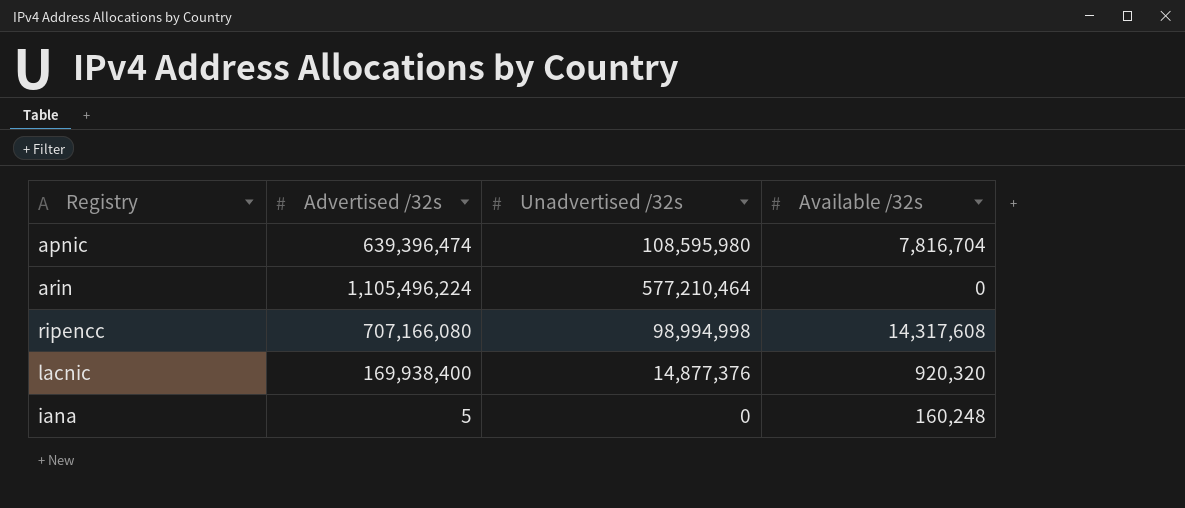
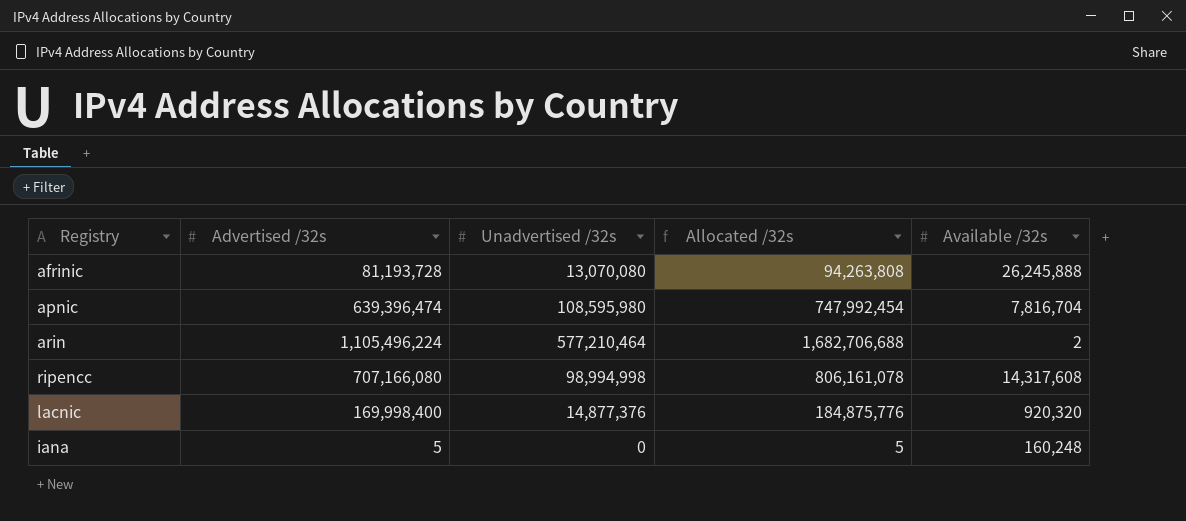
column Allocated /32s | formula: none -> [Advertised /32s] + [Unadvertised /32s]
row afrinic: none -> 81,193,728 | 13,070,080 | 94,263,808 | 26,245,888
arin | Available /32s: 0 -> 2
lacnic | Advertised /32s: 169,938,400 -> 169,998,400

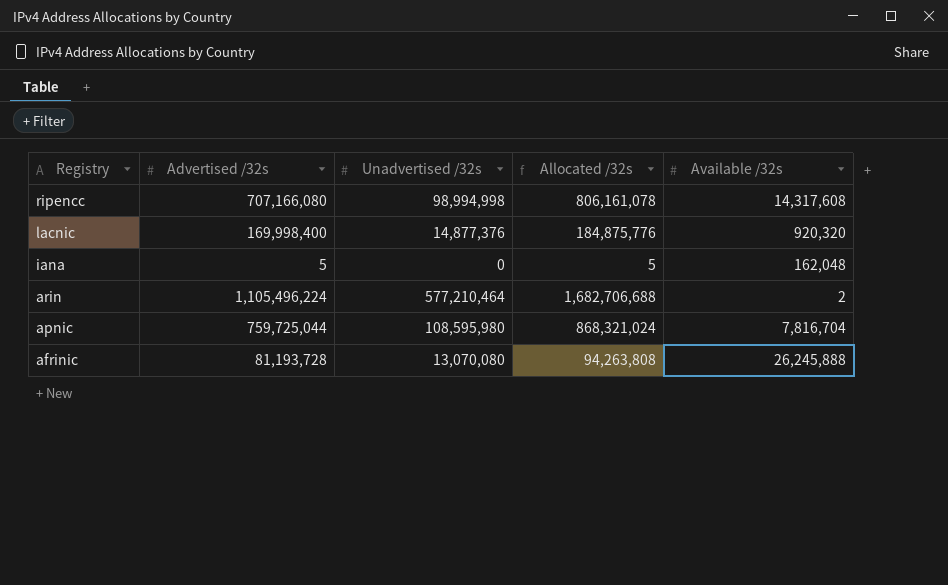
row order: none -> Registry descending
iana | Available /32s: 160,248 -> 162,048
apnic | Advertised /32s: 639,396,474 -> 759,725,044
apnic | Allocated /32s: 747,992,454 -> 868,321,024

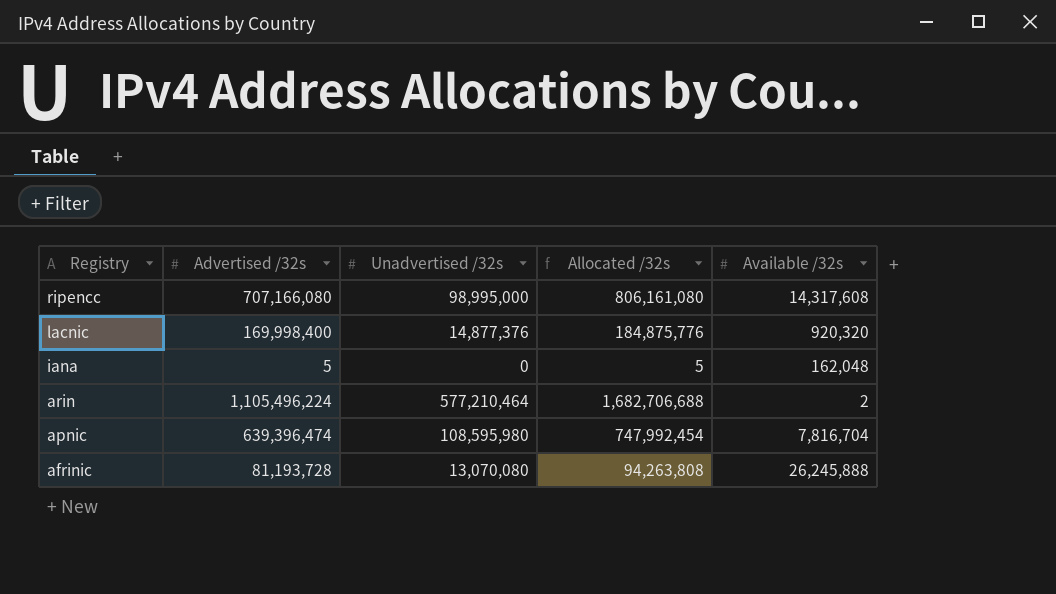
ripencc | Unadvertised /32s: 98,994,998 -> 98,995,000
ripencc | Allocated /32s: 806,161,078 -> 806,161,080
apnic | Advertised /32s: 759,725,044 -> 639,396,474
apnic | Allocated /32s: 868,321,024 -> 747,992,454

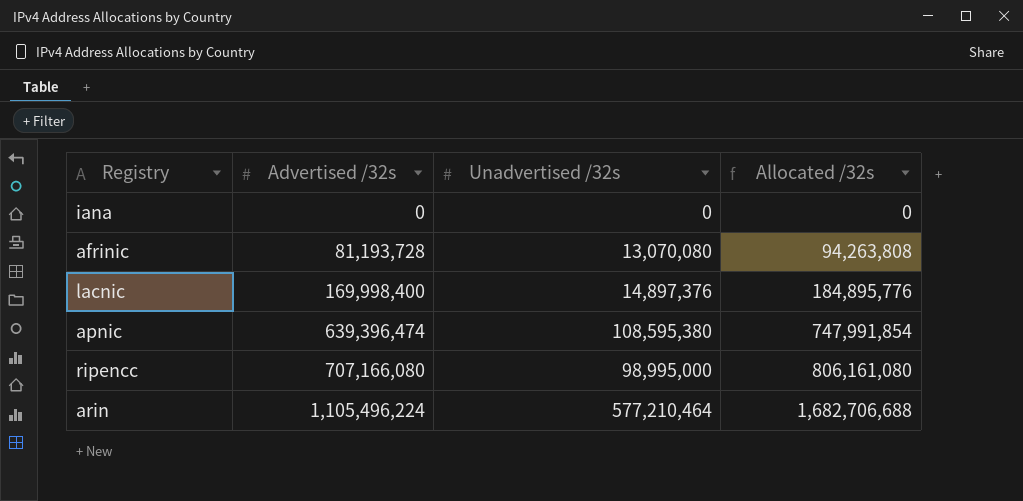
row order: Registry descending -> Advertised /32s ascending
column Available /32s | position: 5 -> none
iana | Advertised /32s: 5 -> 0
iana | Allocated /32s: 5 -> 0
lacnic | Unadvertised /32s: 14,877,376 -> 14,897,376
lacnic | Allocated /32s: 184,875,776 -> 184,895,776
apnic | Unadvertised /32s: 108,595,980 -> 108,595,380
apnic | Allocated /32s: 747,992,454 -> 747,991,854

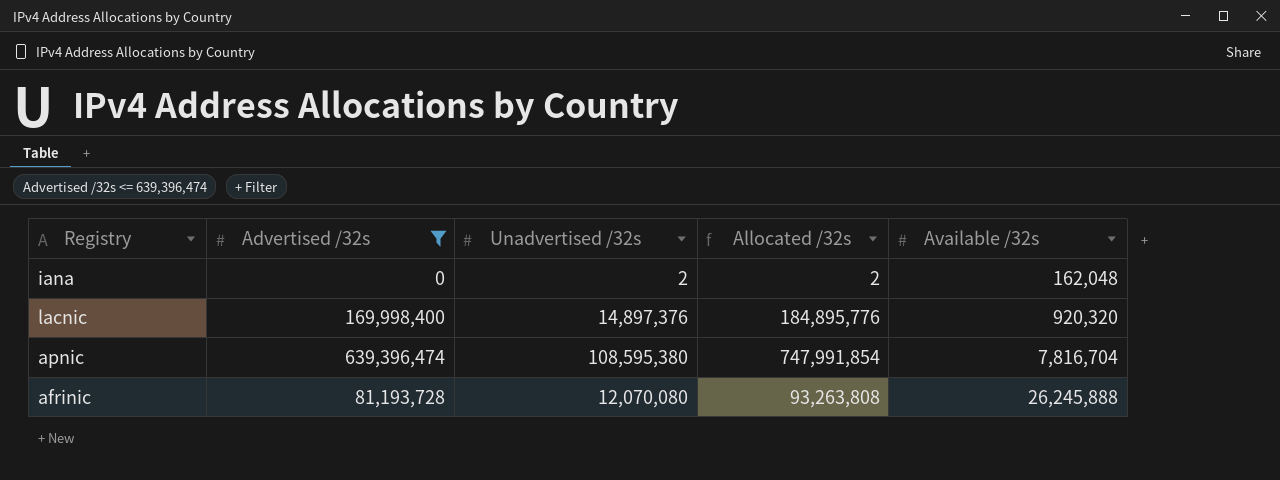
filter: none -> Advertised /32s <= 639,396,474
row order: Advertised /32s ascending -> Available /32s ascending
column Available /32s | position: none -> 5
iana | Unadvertised /32s: 0 -> 2
iana | Allocated /32s: 0 -> 2
afrinic | Unadvertised /32s: 13,070,080 -> 12,070,080
afrinic | Allocated /32s: 94,263,808 -> 93,263,808

